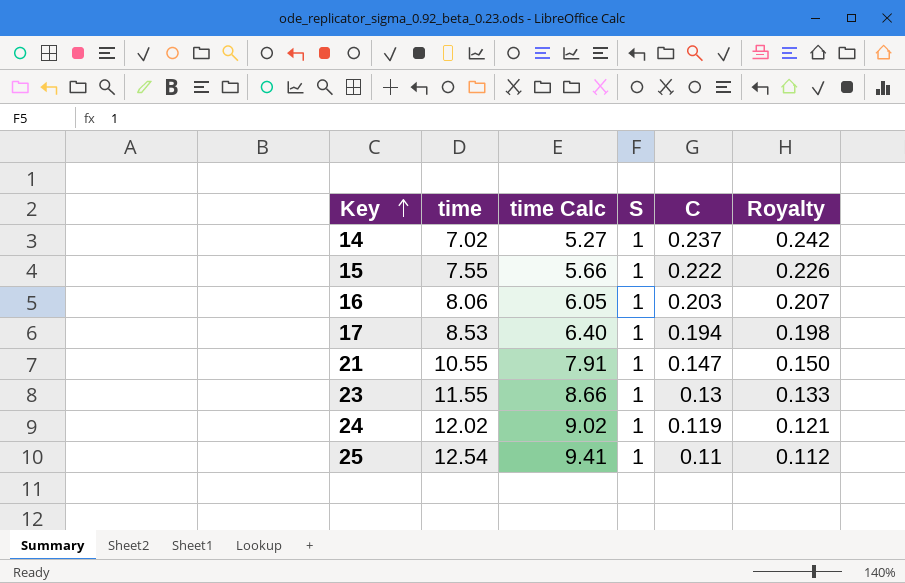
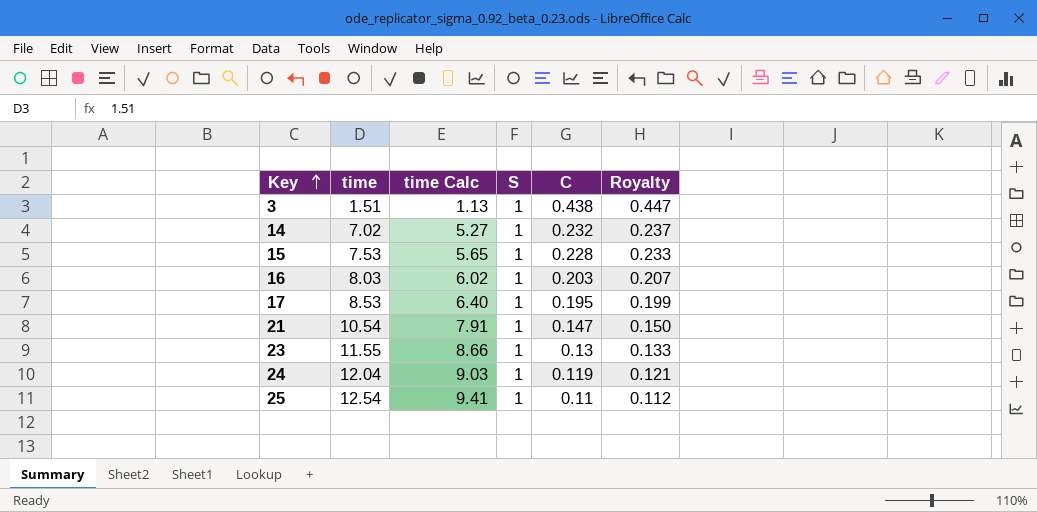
row 3: none -> 1.51 | 1.13 | 1 | 0.438 | 0.447
14 | C: 0.237 -> 0.232
14 | Royalty: 0.242 -> 0.237
15 | time: 7.55 -> 7.53
15 | time Calc: 5.66 -> 5.65
15 | C: 0.222 -> 0.228
15 | Royalty: 0.226 -> 0.233
16 | time: 8.06 -> 8.03
16 | time Calc: 6.05 -> 6.02
17 | C: 0.194 -> 0.195
17 | Royalty: 0.198 -> 0.199
21 | time: 10.55 -> 10.54
24 | time: 12.02 -> 12.04
24 | time Calc: 9.02 -> 9.03

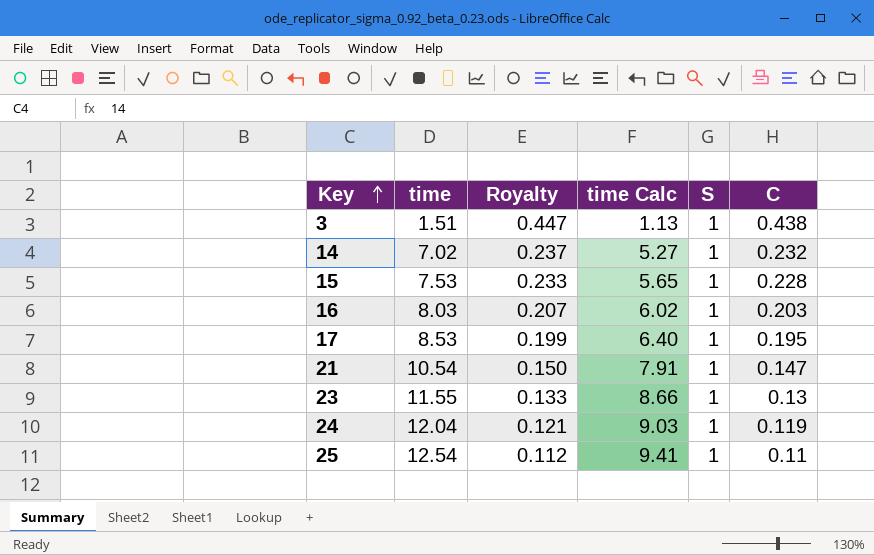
column Royalty | position: 6 -> 3

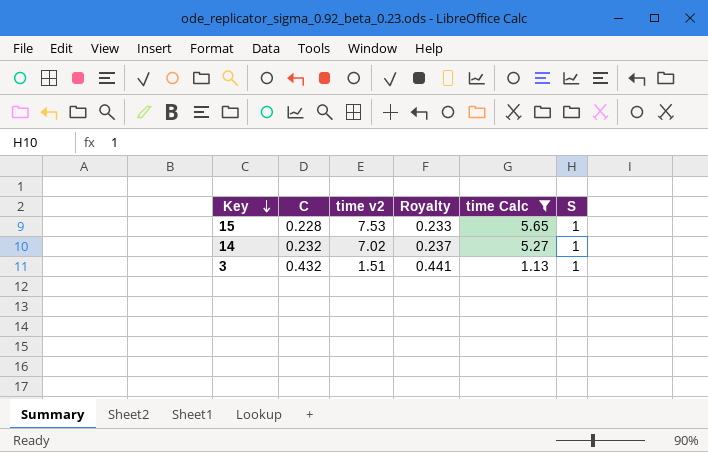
filter: none -> time Calc <= 5.65
row order: Key ascending -> Key descending
column C | position: 6 -> 2
column name: time -> time v2
3 | C: 0.438 -> 0.432
3 | Royalty: 0.447 -> 0.441

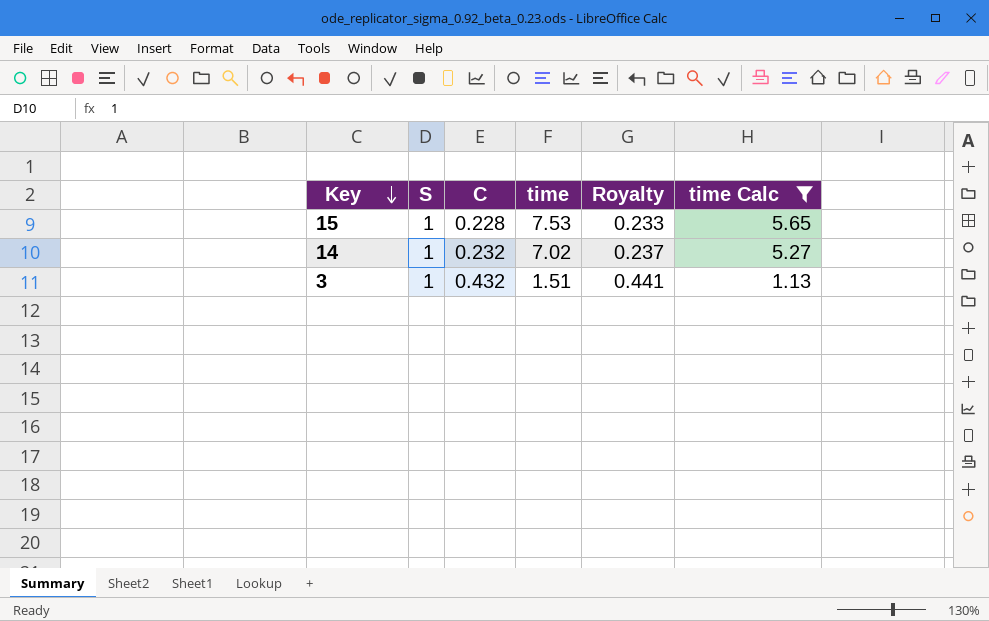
column S | position: 6 -> 2
column name: time v2 -> time

